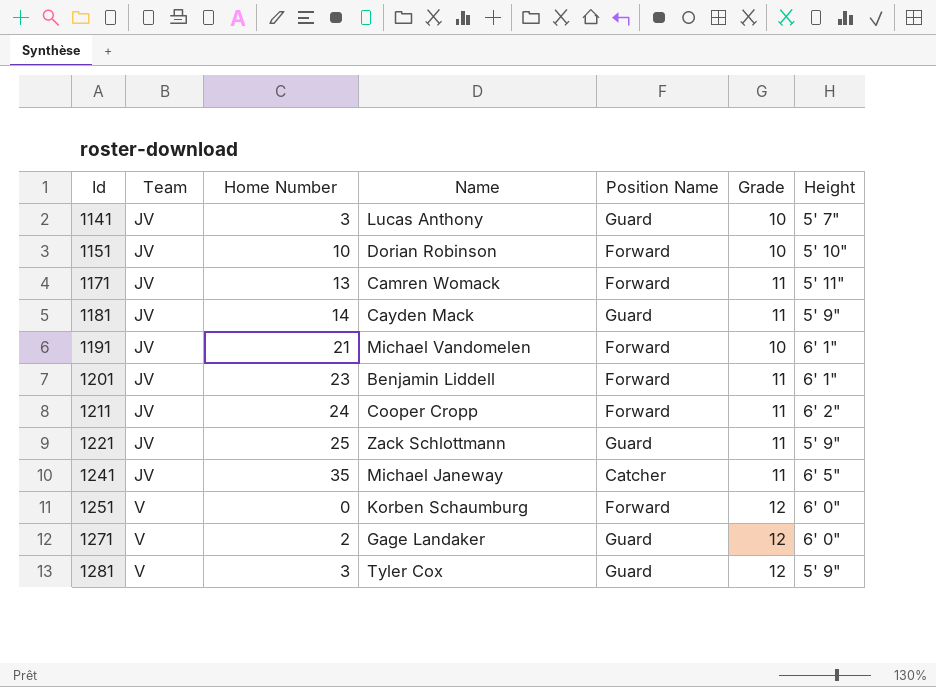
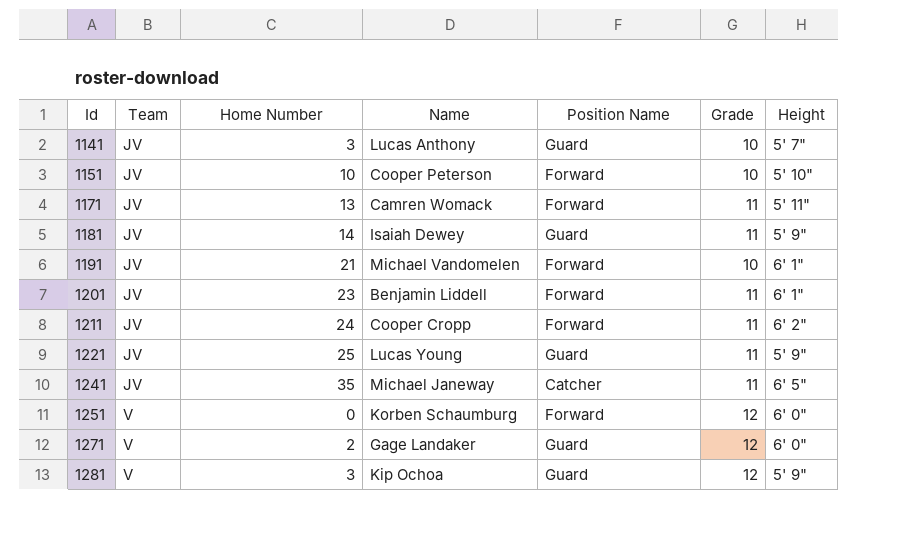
1151 | Name: Dorian Robinson -> Cooper Peterson
1181 | Name: Cayden Mack -> Isaiah Dewey
1221 | Name: Zack Schlottmann -> Lucas Young
1281 | Name: Tyler Cox -> Kip Ochoa

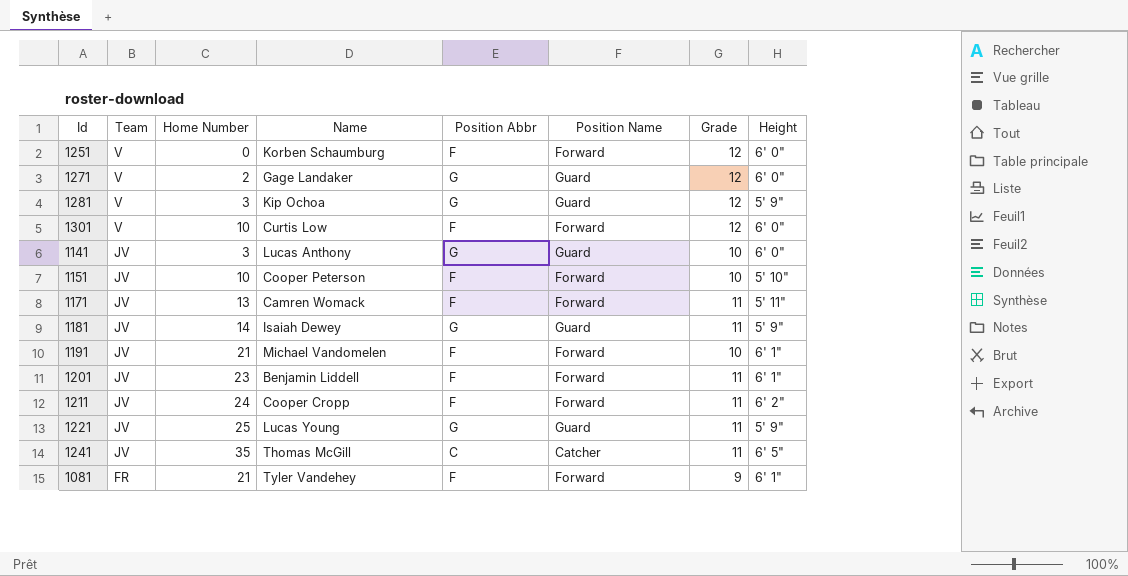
row order: Id ascending -> Team descending
column Position Abbr | position: none -> 5
row 1301: none -> V | 10 | Curtis Low | F | Forward | 12 | 6' 0"
1141 | Height: 5' 7" -> 6' 0"
1241 | Name: Michael Janeway -> Thomas McGill
row 1081: none -> FR | 21 | Tyler Vandehey | F | Forward | 9 | 6' 1"

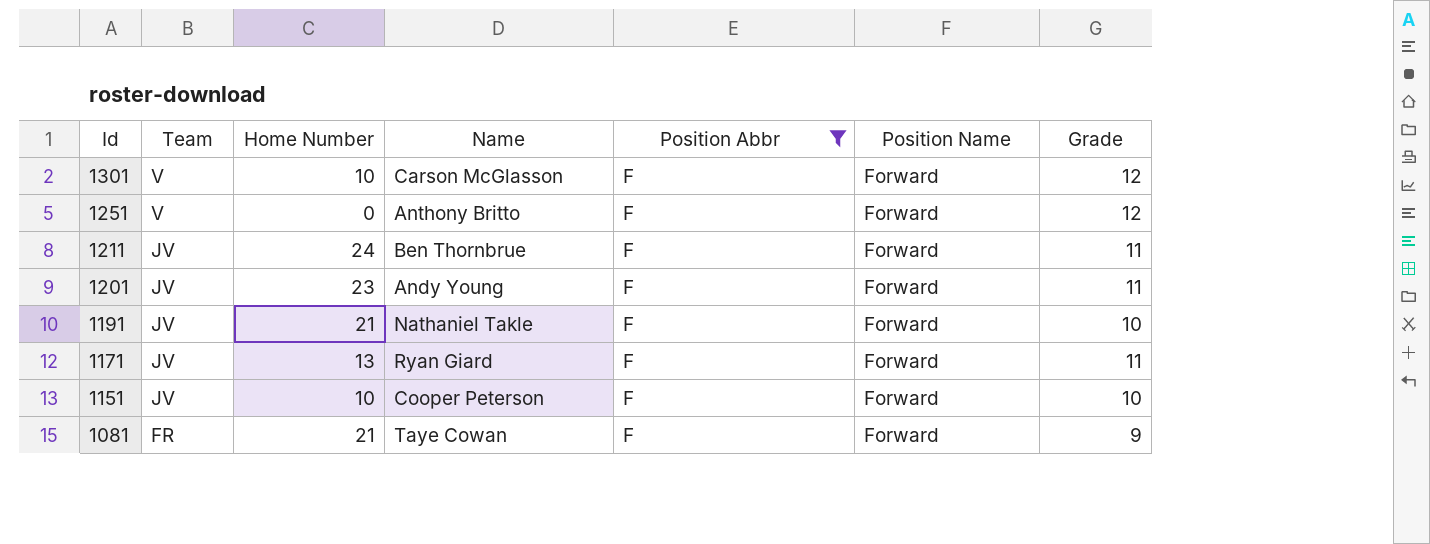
filter: none -> Position Abbr = F
row order: Team descending -> Id descending
column Height | position: 8 -> none
1301 | Name: Curtis Low -> Carson McGlasson
1251 | Name: Korben Schaumburg -> Anthony Britto
1211 | Name: Cooper Cropp -> Ben Thornbrue
1201 | Name: Benjamin Liddell -> Andy Young
1191 | Name: Michael Vandomelen -> Nathaniel Takle
1171 | Name: Camren Womack -> Ryan Giard
1081 | Name: Tyler Vandehey -> Taye Cowan

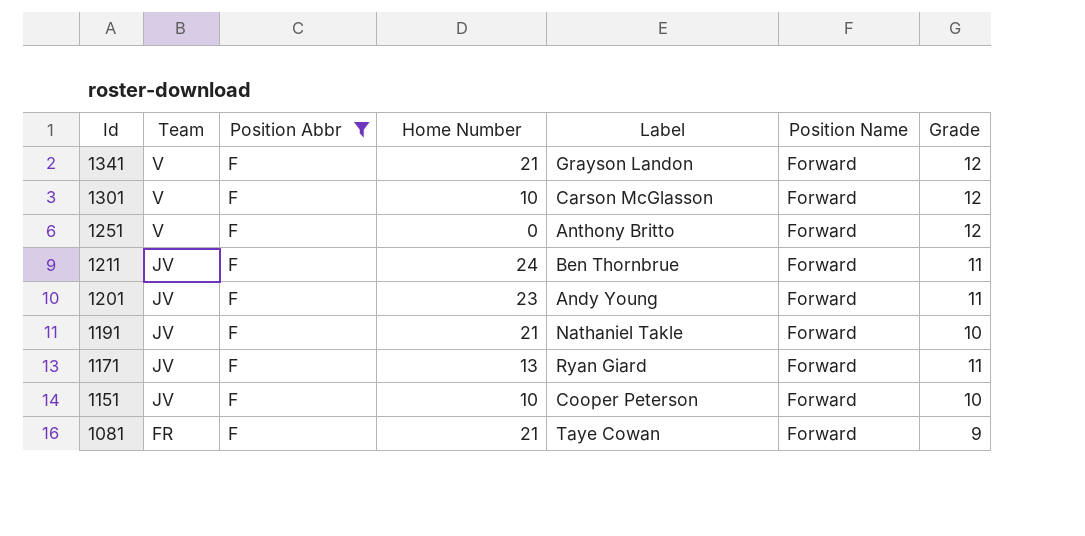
column Position Abbr | position: 5 -> 3
column name: Name -> Label
row 1341: none -> V | F | 21 | Grayson Landon | Forward | 12

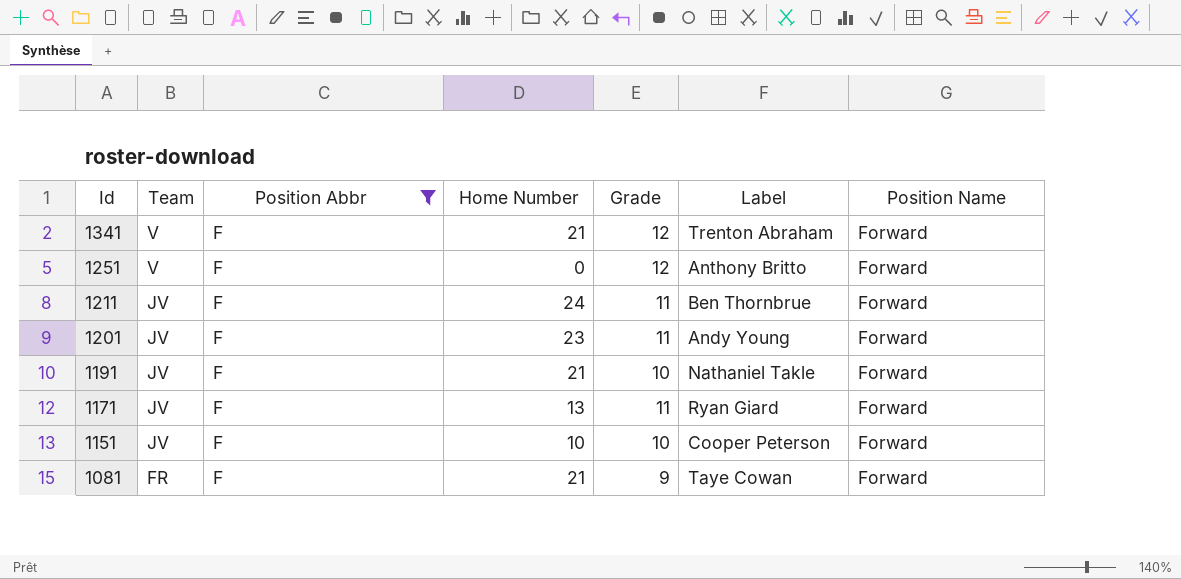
column Grade | position: 7 -> 5
row 1301: V | F | 10 | Carson McGlasson | Forward | 12 -> none
1341 | Label: Grayson Landon -> Trenton Abraham

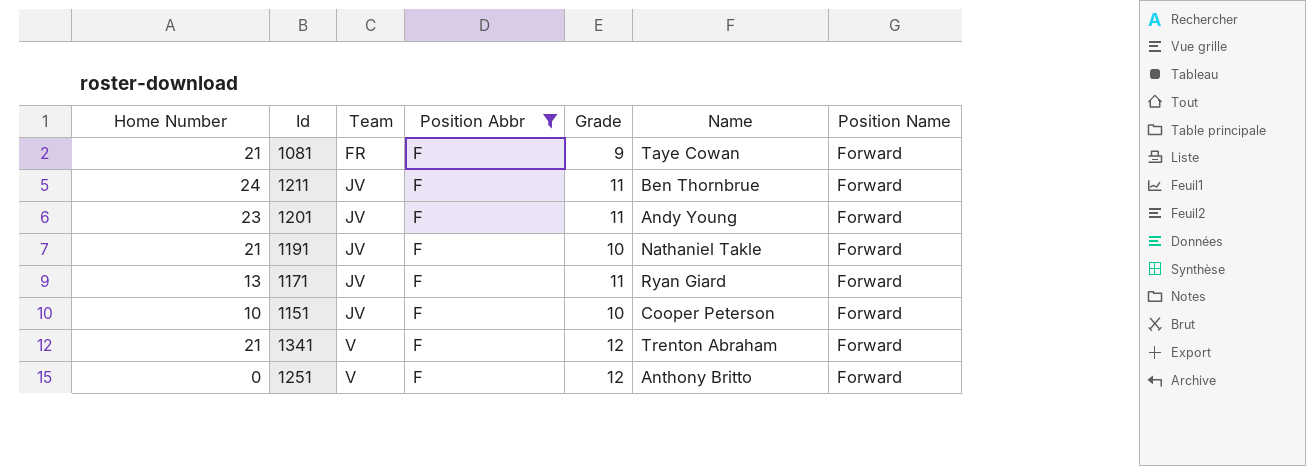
row order: Id descending -> Team ascending
column Home Number | position: 4 -> 1
column name: Label -> Name

